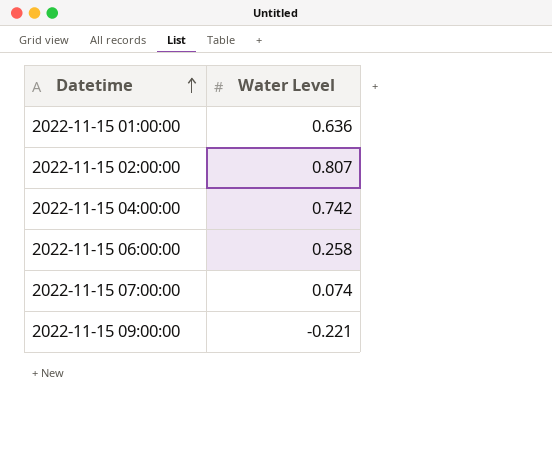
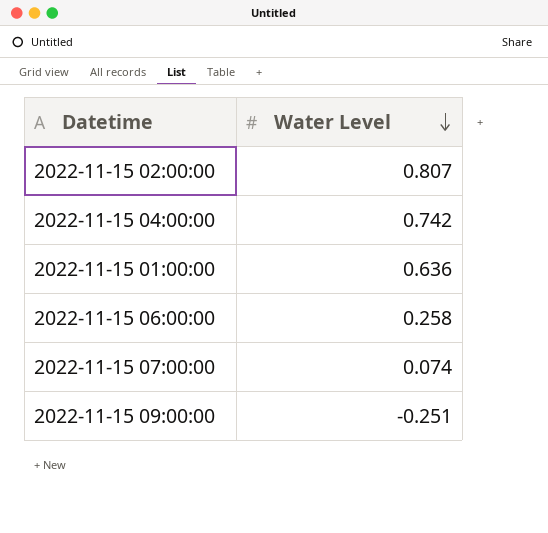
row order: Datetime ascending -> Water Level descending
2022-11-15 09:00:00 | Water Level: -0.221 -> -0.251

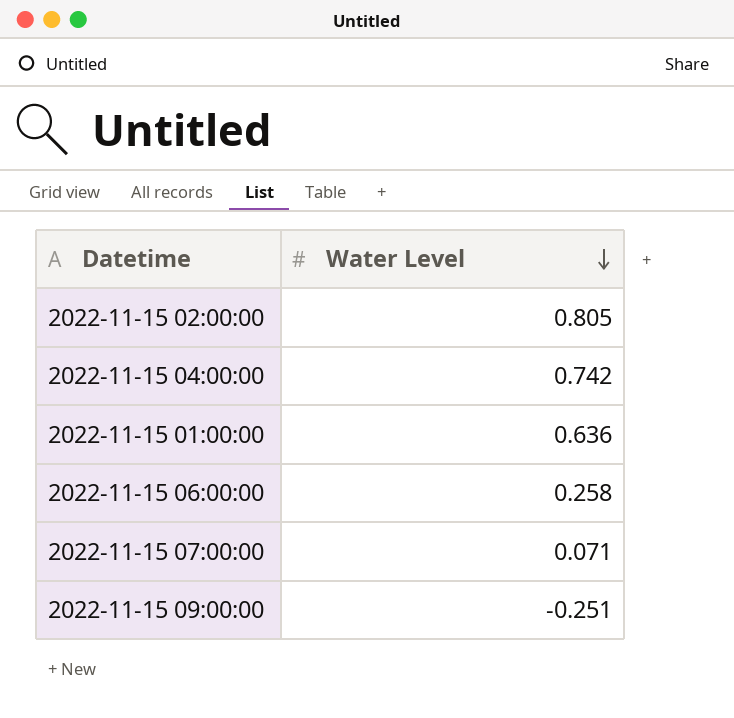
2022-11-15 02:00:00 | Water Level: 0.807 -> 0.805
2022-11-15 07:00:00 | Water Level: 0.074 -> 0.071

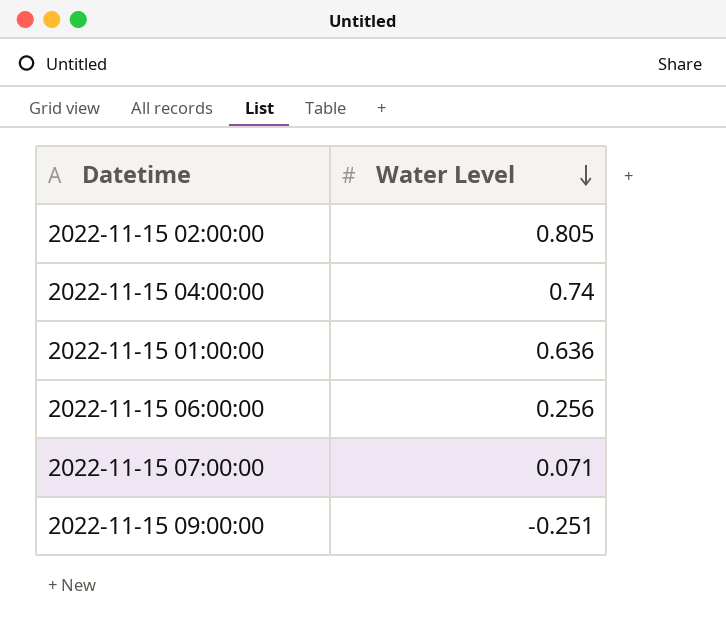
2022-11-15 04:00:00 | Water Level: 0.742 -> 0.74
2022-11-15 06:00:00 | Water Level: 0.258 -> 0.256

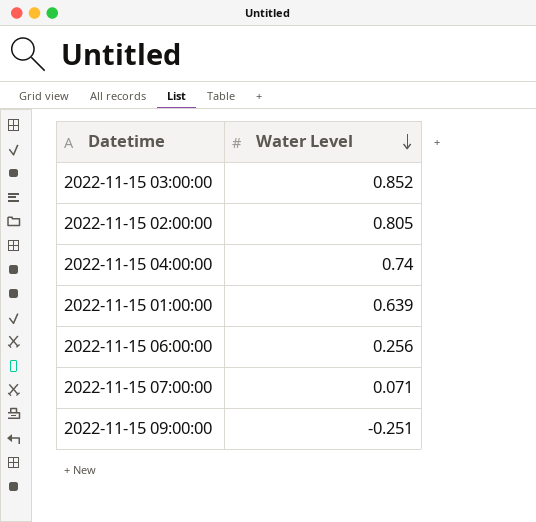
row 2022-11-15 03:00:00: none -> 0.852
2022-11-15 01:00:00 | Water Level: 0.636 -> 0.639

